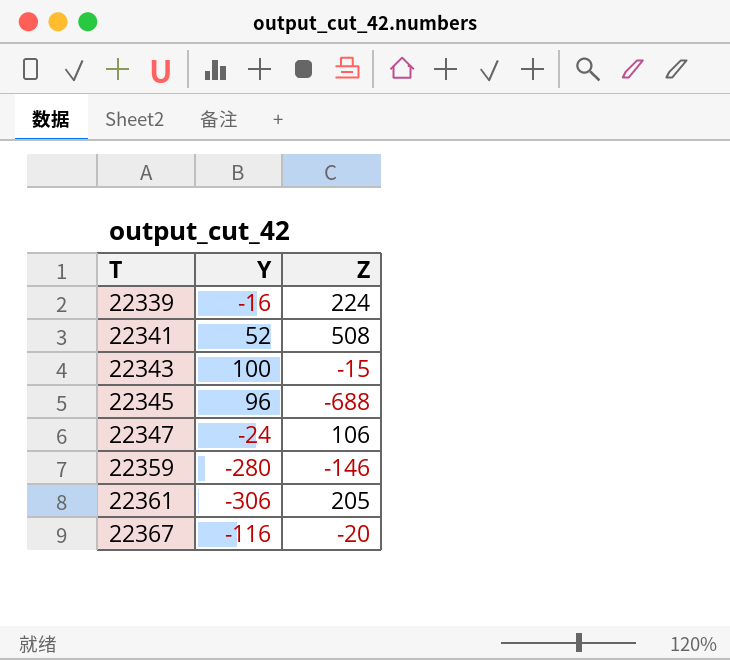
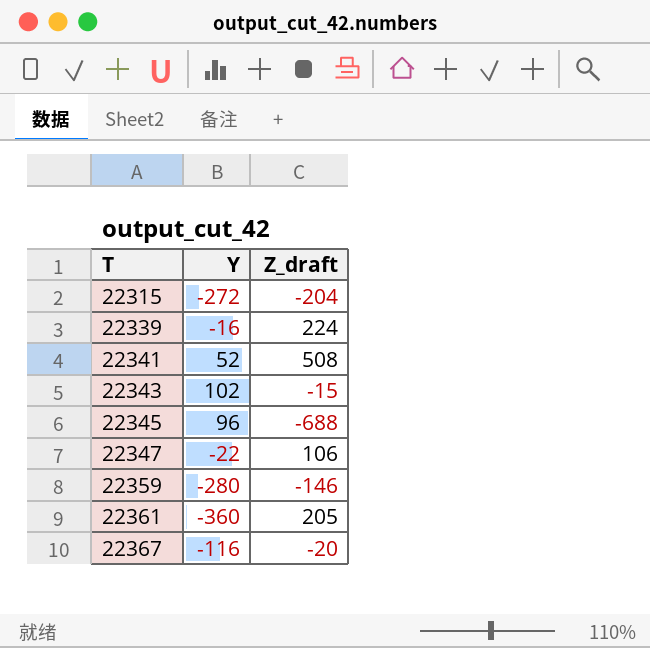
column name: Z -> Z_draft
row 22315: none -> -272 | -204
22343 | Y: 100 -> 102
22347 | Y: -24 -> -22
22361 | Y: -306 -> -360

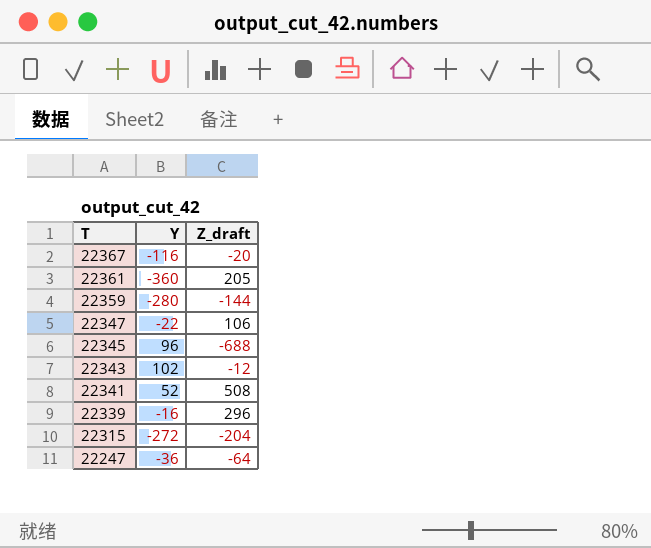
row order: T ascending -> T descending
22359 | Z_draft: -146 -> -144
22343 | Z_draft: -15 -> -12
22339 | Z_draft: 224 -> 296
row 22247: none -> -36 | -64

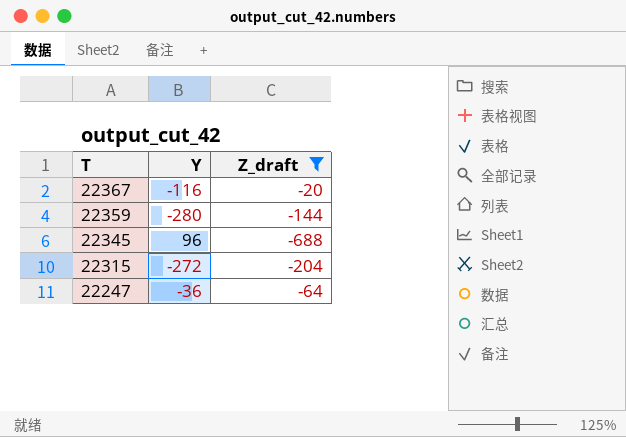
filter: none -> Z_draft <= -20

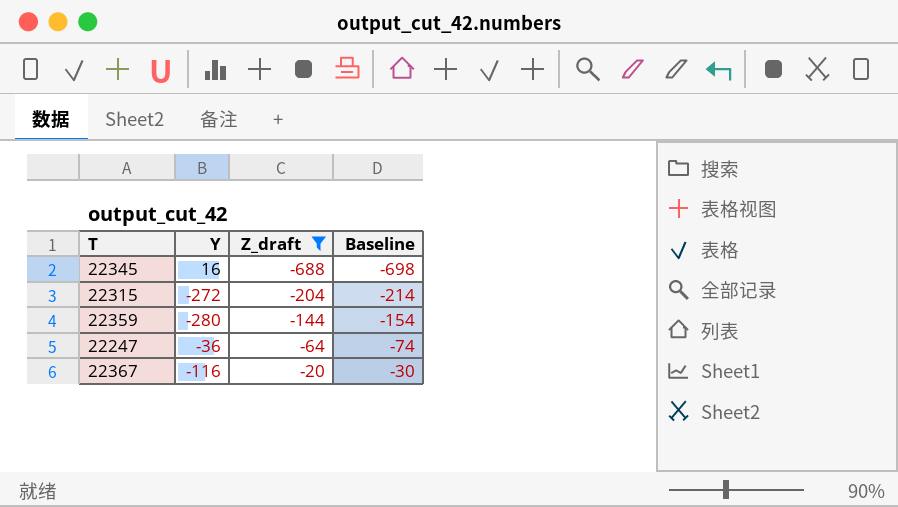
row order: T descending -> Z_draft ascending
column Baseline | formula: none -> [Z_draft] - 10
22345 | Y: 96 -> 16

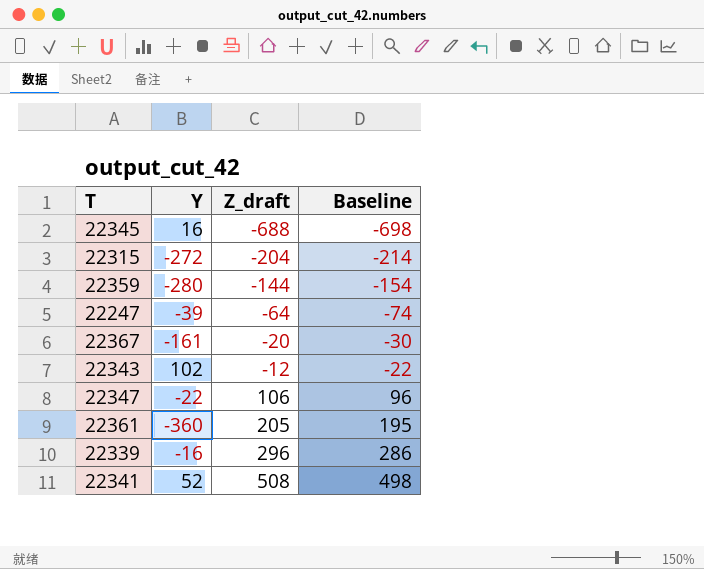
filter: Z_draft <= -20 -> none
22247 | Y: -36 -> -39
22367 | Y: -116 -> -161

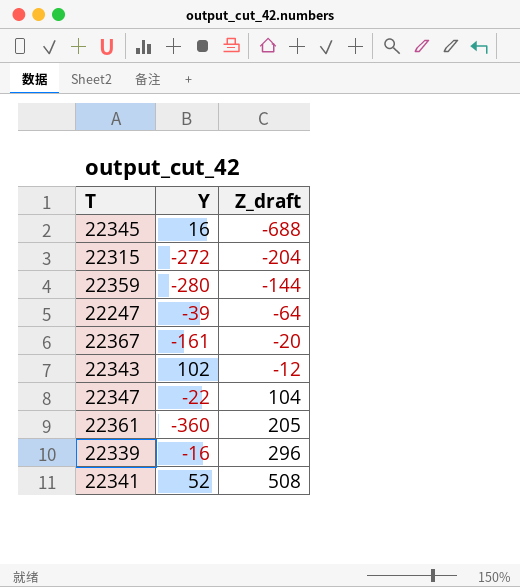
column Baseline | formula: [Z_draft] - 10 -> none
22347 | Z_draft: 106 -> 104

